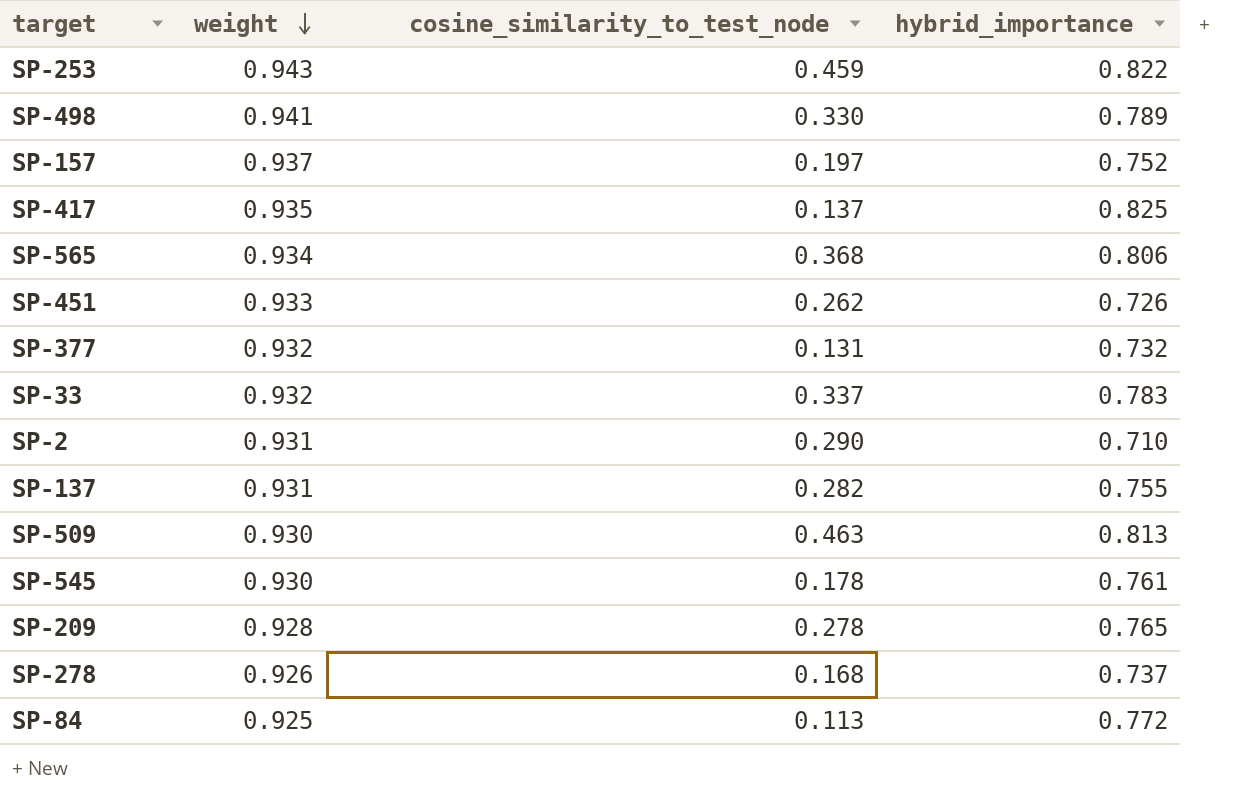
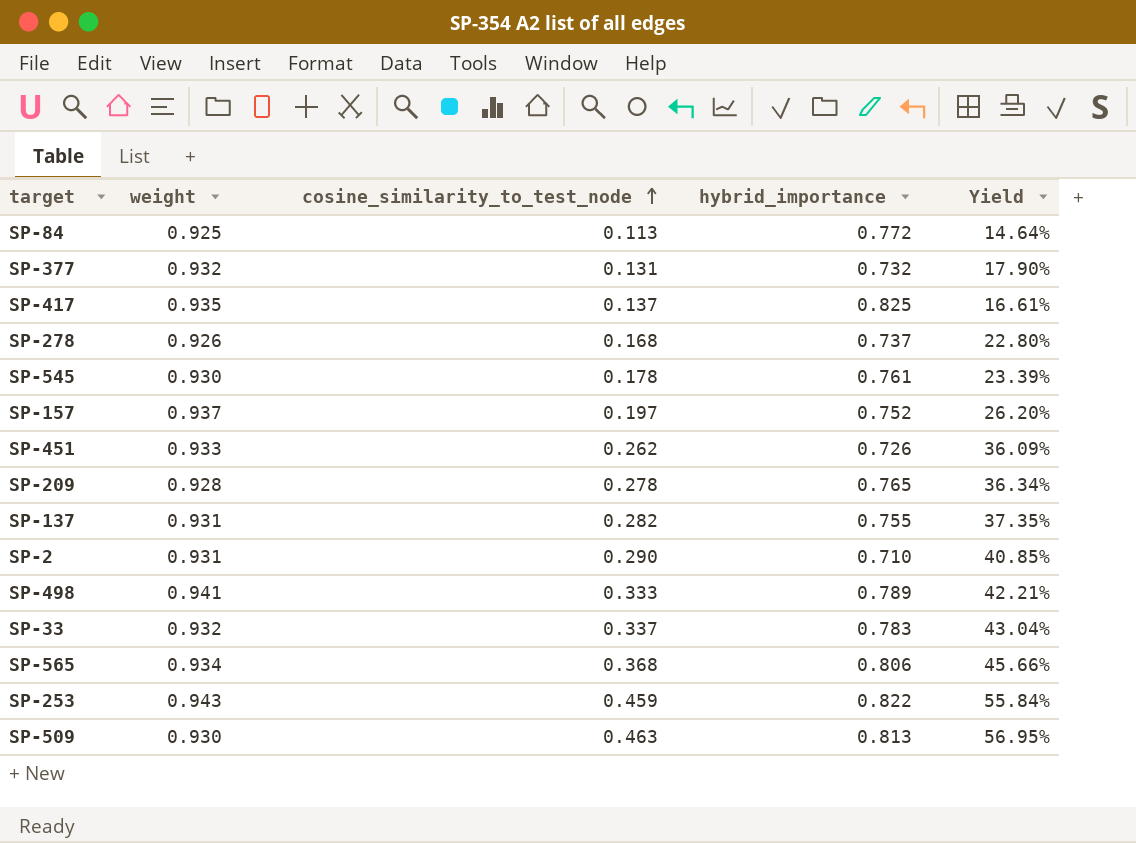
row order: weight descending -> cosine_similarity_to_test_node ascending
column Yield | formula: none -> [cosine_similarity_to_test_node] / [hybrid_importance]
SP-498 | cosine_similarity_to_test_node: 0.330 -> 0.333

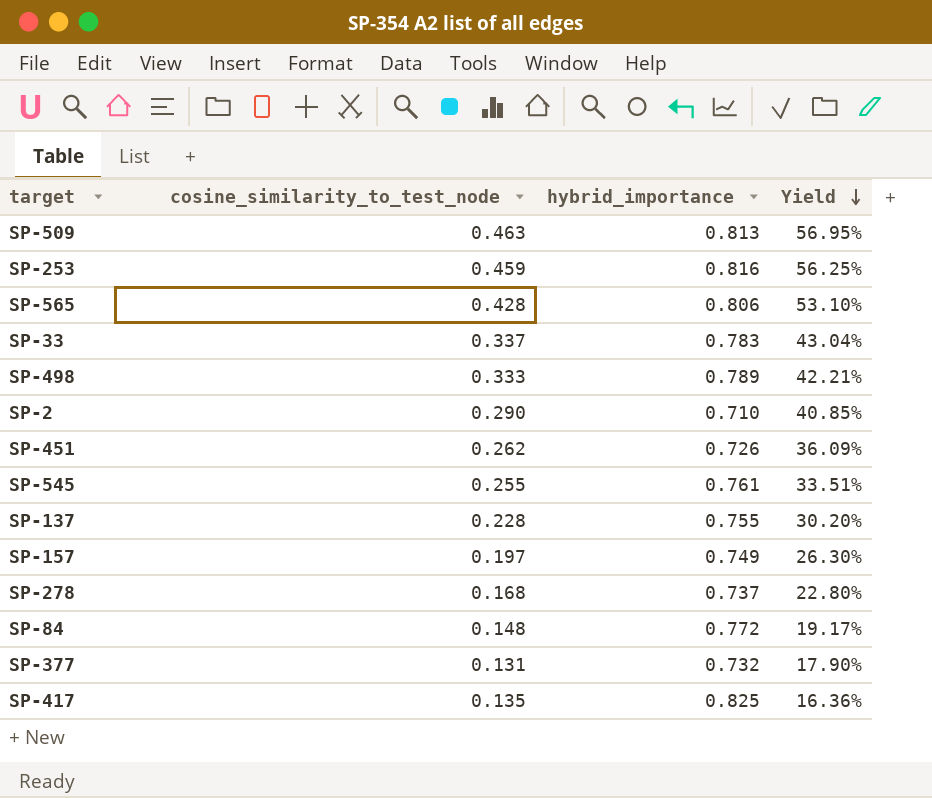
row order: cosine_similarity_to_test_node ascending -> Yield descending
column weight | position: 2 -> none
row SP-209: 0.928 | 0.278 | 0.765 | 36.34% -> none
SP-253 | hybrid_importance: 0.822 -> 0.816
SP-253 | Yield: 55.84% -> 56.25%
SP-565 | cosine_similarity_to_test_node: 0.368 -> 0.428
SP-565 | Yield: 45.66% -> 53.10%
SP-545 | cosine_similarity_to_test_node: 0.178 -> 0.255
SP-545 | Yield: 23.39% -> 33.51%
SP-137 | cosine_similarity_to_test_node: 0.282 -> 0.228
SP-137 | Yield: 37.35% -> 30.20%
SP-157 | hybrid_importance: 0.752 -> 0.749
SP-157 | Yield: 26.20% -> 26.30%
SP-84 | cosine_similarity_to_test_node: 0.113 -> 0.148
SP-84 | Yield: 14.64% -> 19.17%
SP-417 | cosine_similarity_to_test_node: 0.137 -> 0.135
SP-417 | Yield: 16.61% -> 16.36%

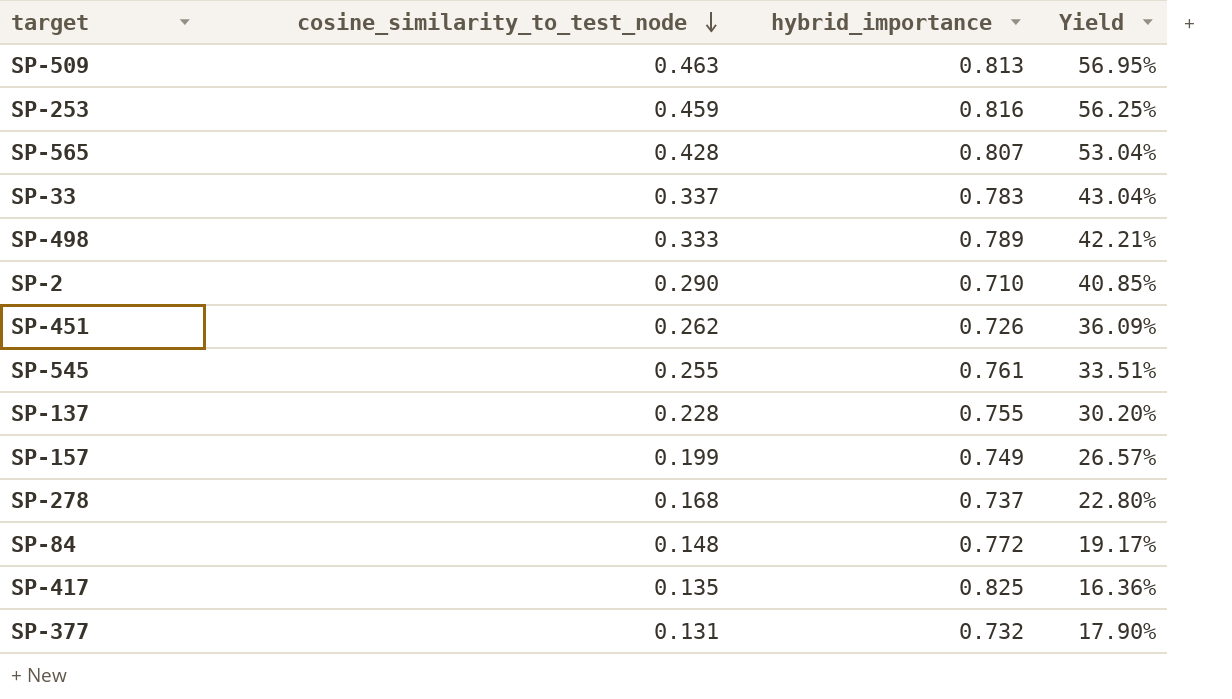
row order: Yield descending -> cosine_similarity_to_test_node descending
SP-565 | hybrid_importance: 0.806 -> 0.807
SP-565 | Yield: 53.10% -> 53.04%
SP-157 | cosine_similarity_to_test_node: 0.197 -> 0.199
SP-157 | Yield: 26.30% -> 26.57%

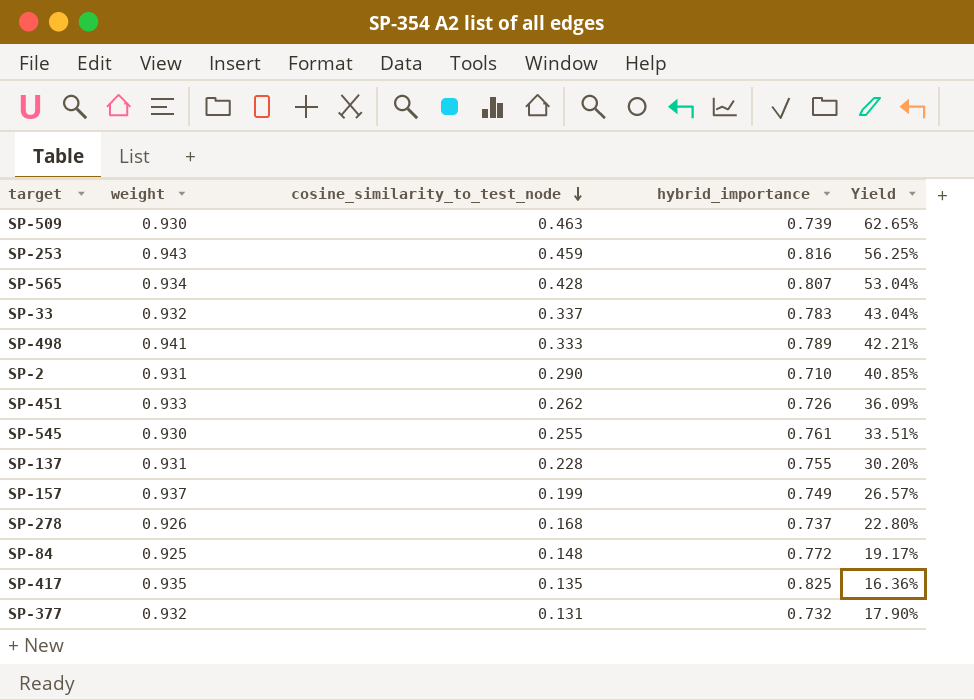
column weight | position: none -> 2
SP-509 | hybrid_importance: 0.813 -> 0.739
SP-509 | Yield: 56.95% -> 62.65%

